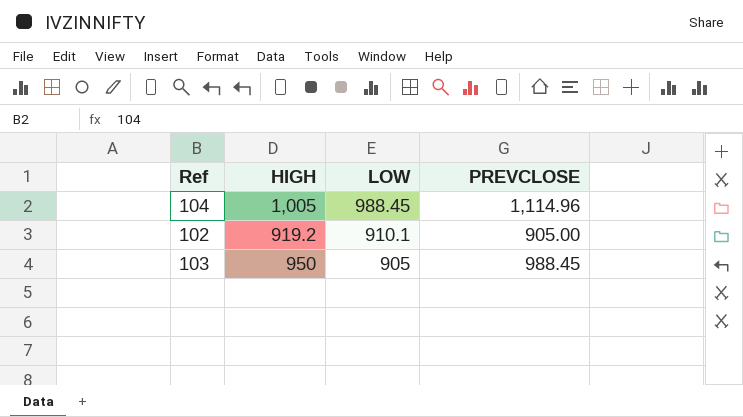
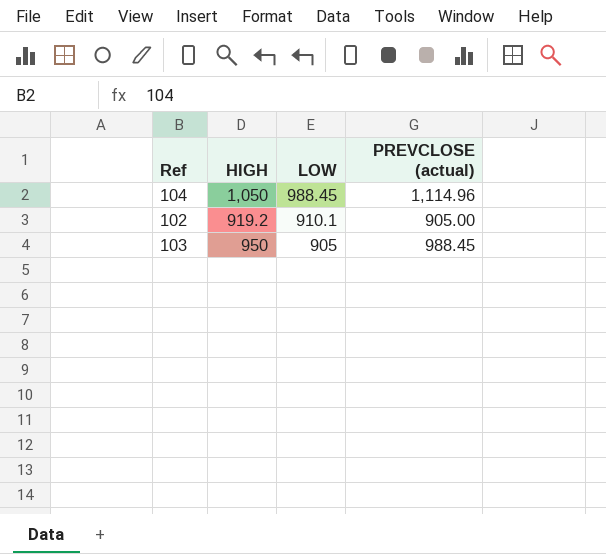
column name: PREVCLOSE -> PREVCLOSE (actual)
104 | HIGH: 1,005 -> 1,050

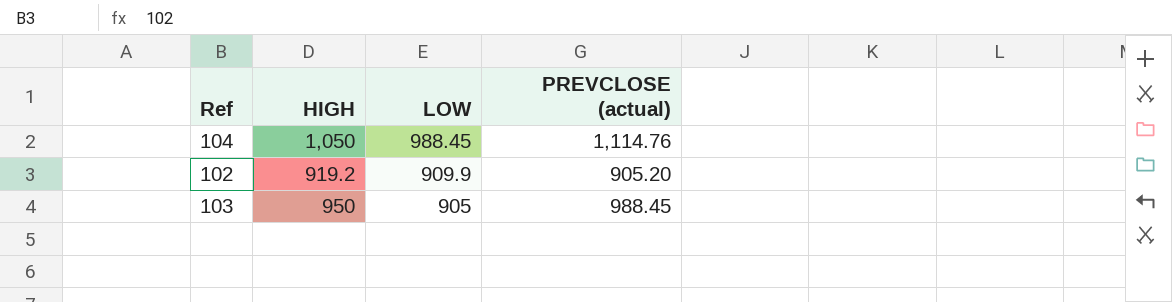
104 | PREVCLOSE (actual): 1,114.96 -> 1,114.76
102 | LOW: 910.1 -> 909.9
102 | PREVCLOSE (actual): 905.00 -> 905.20

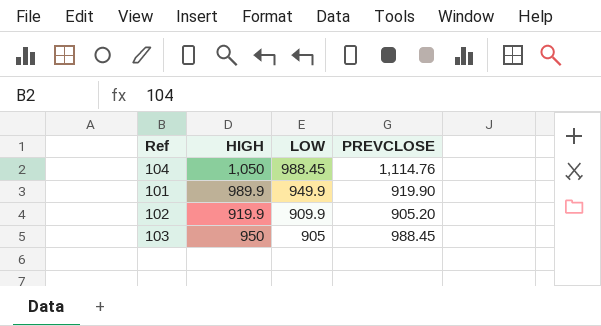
column name: PREVCLOSE (actual) -> PREVCLOSE
row 101: none -> 989.9 | 949.9 | 919.90
102 | HIGH: 919.2 -> 919.9

